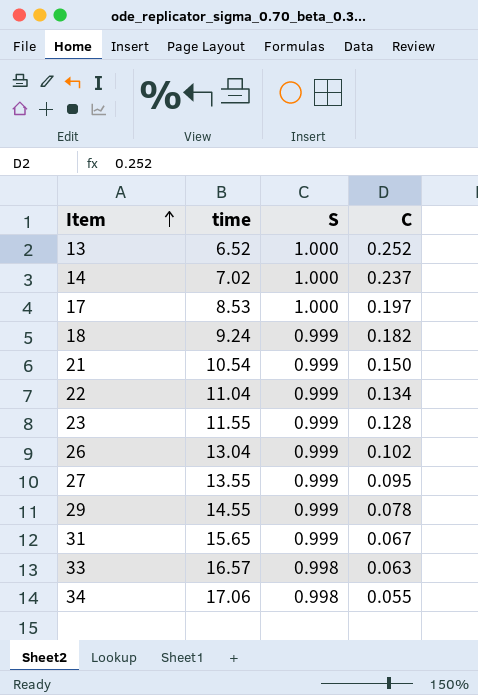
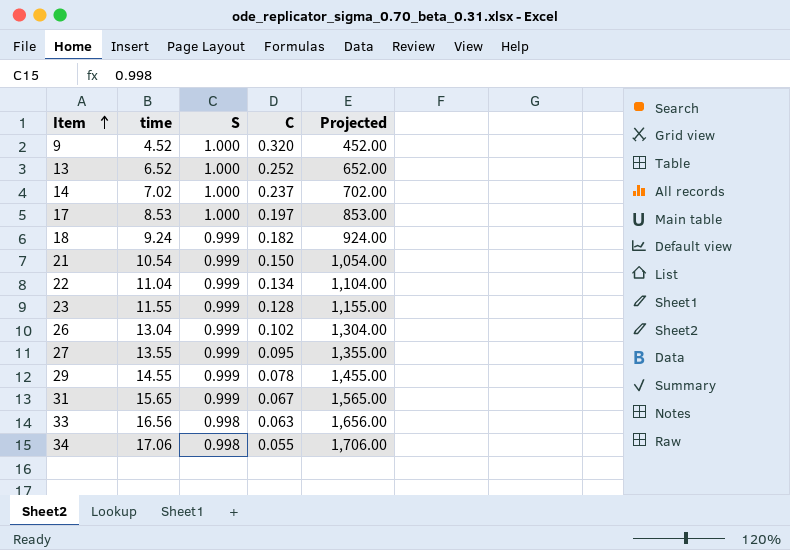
column Projected | formula: none -> [time] * 100
row 9: none -> 4.52 | 1.000 | 0.320 | 452.00
33 | time: 16.57 -> 16.56

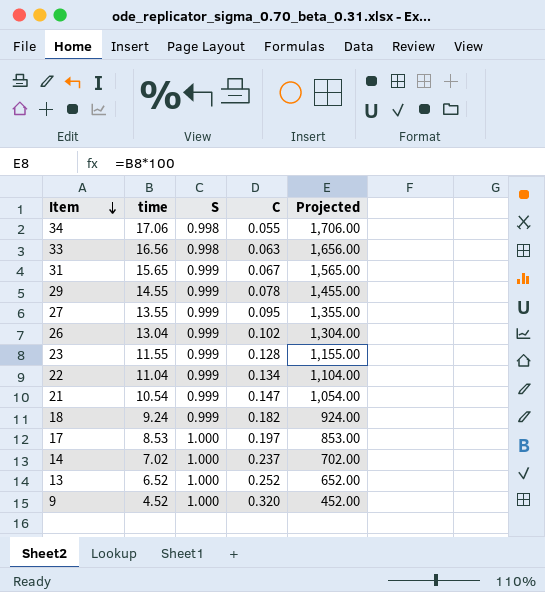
row order: Item ascending -> Item descending
21 | C: 0.150 -> 0.147

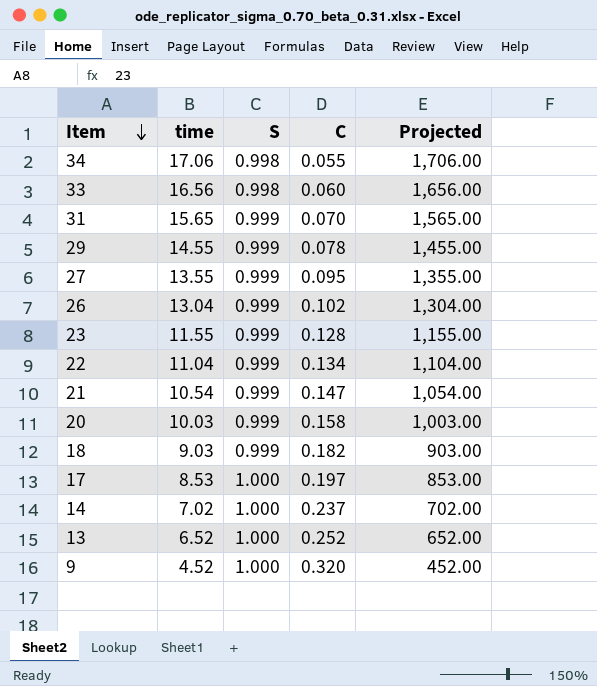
33 | C: 0.063 -> 0.060
31 | C: 0.067 -> 0.070
row 20: none -> 10.03 | 0.999 | 0.158 | 1,003.00
18 | time: 9.24 -> 9.03
18 | Projected: 924.00 -> 903.00

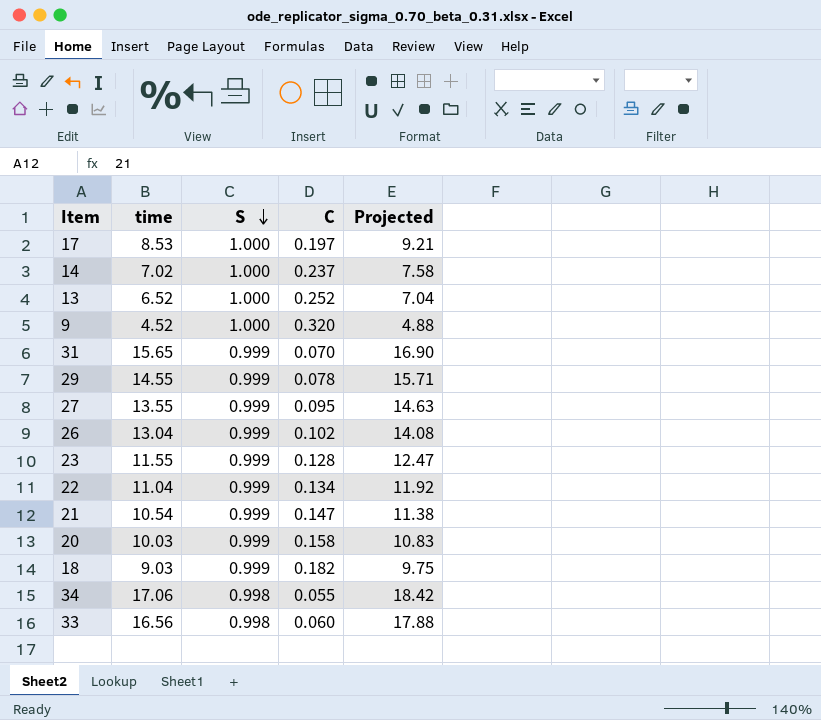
row order: Item descending -> S descending
column Projected | formula: [time] * 100 -> [time] * 1.08

